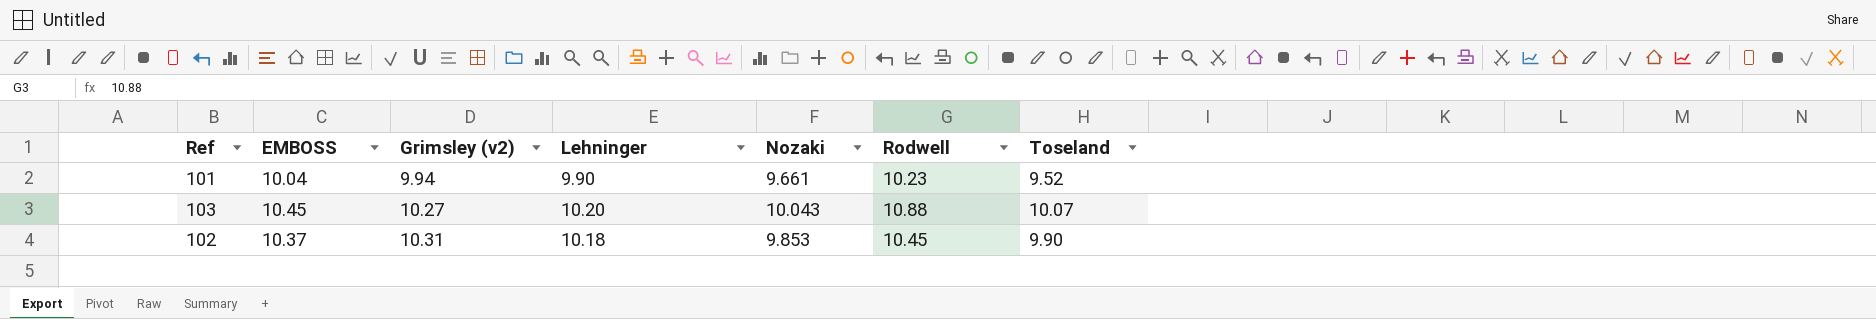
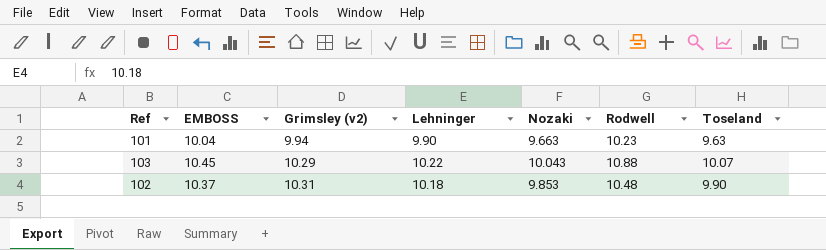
101 | Nozaki: 9.661 -> 9.663
101 | Toseland: 9.52 -> 9.63
103 | Grimsley (v2): 10.27 -> 10.29
103 | Lehninger: 10.20 -> 10.22
102 | Rodwell: 10.45 -> 10.48

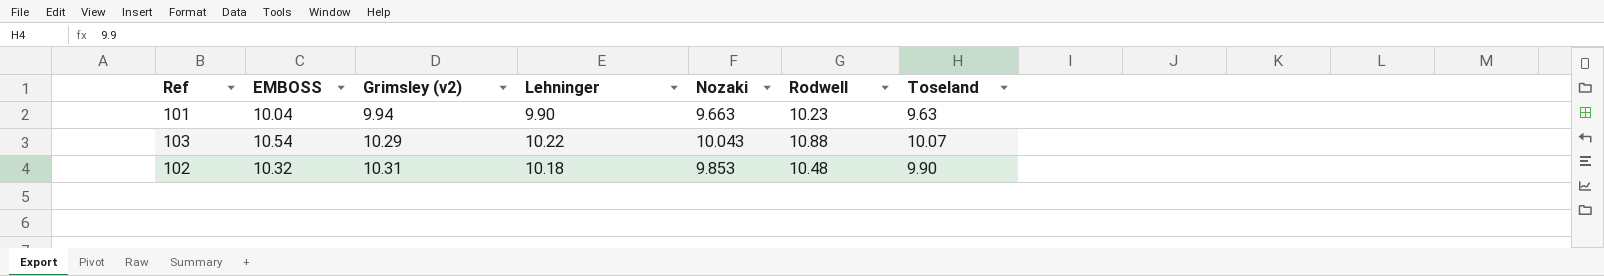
103 | EMBOSS: 10.45 -> 10.54
102 | EMBOSS: 10.37 -> 10.32

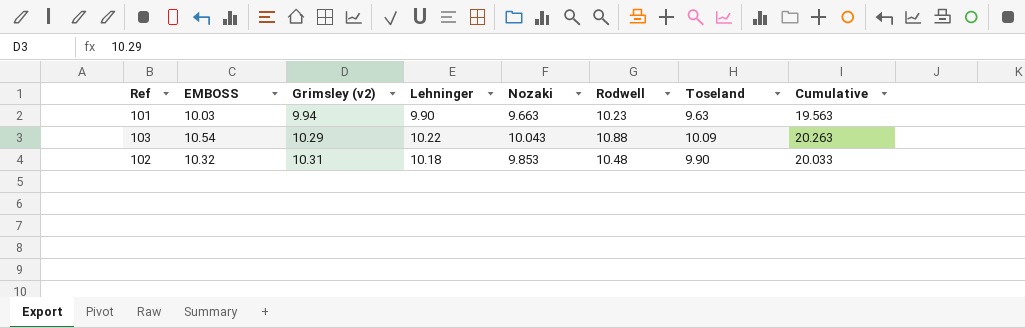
column Cumulative | formula: none -> [Lehninger] + [Nozaki]
101 | EMBOSS: 10.04 -> 10.03
103 | Toseland: 10.07 -> 10.09

